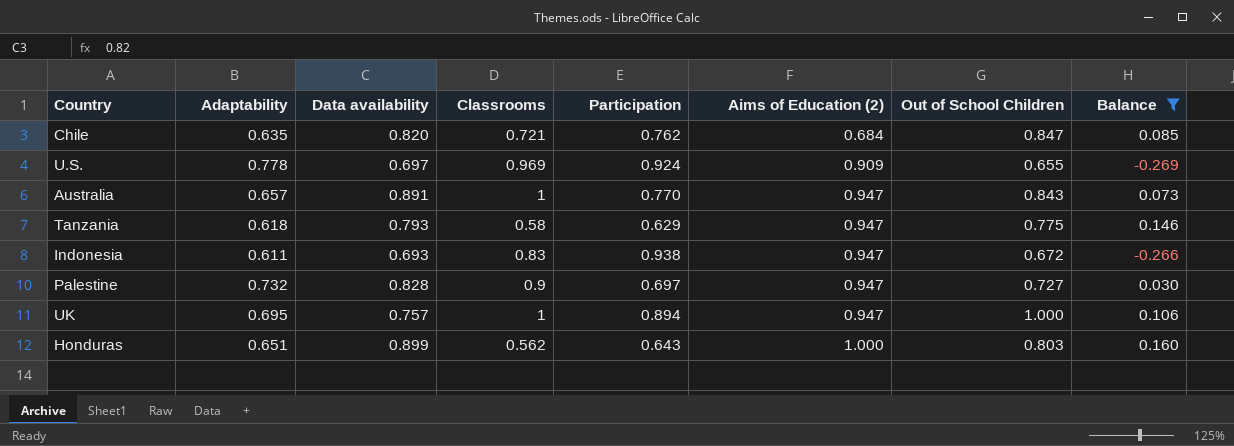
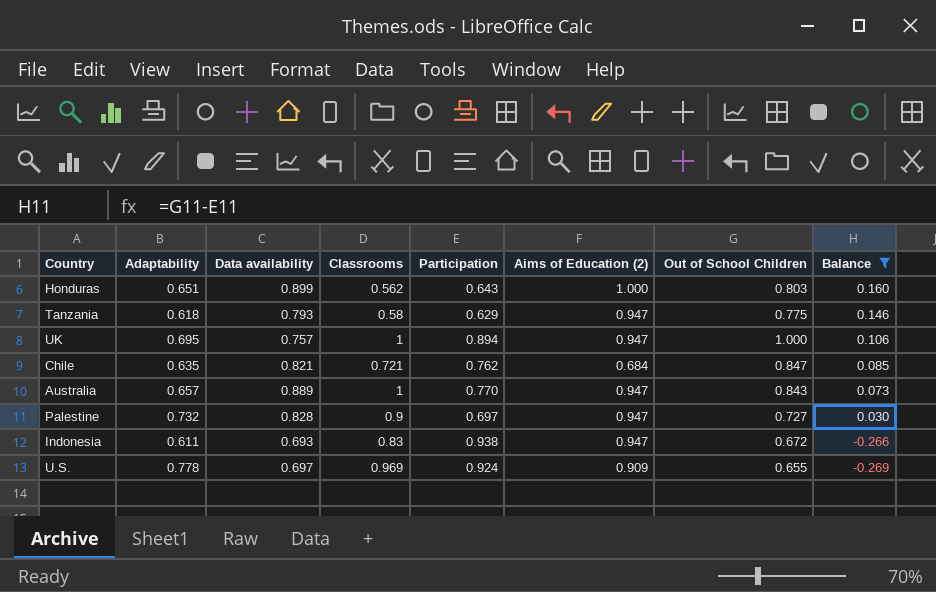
row order: Aims of Education (2) ascending -> Balance descending
Chile | Data availability: 0.820 -> 0.821
Australia | Data availability: 0.891 -> 0.889

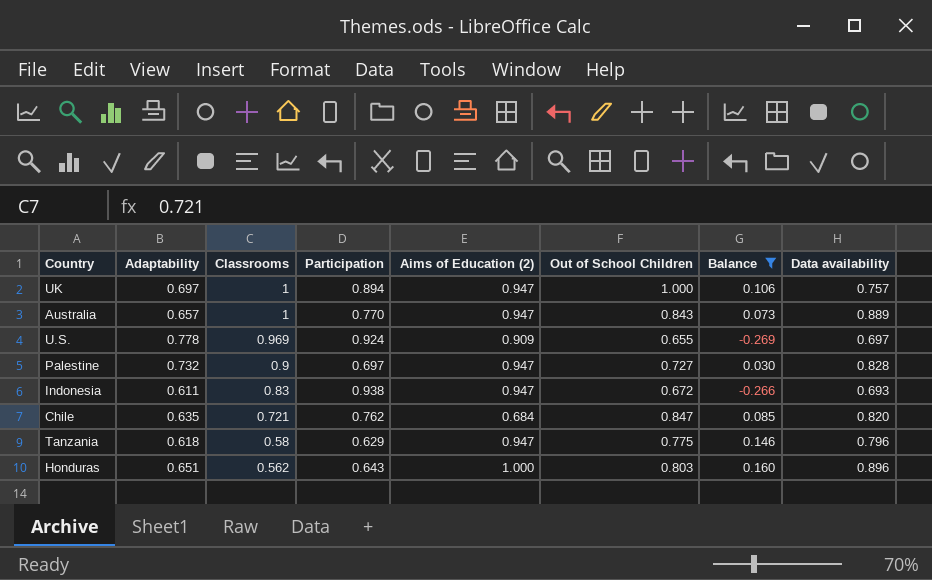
row order: Balance descending -> Classrooms descending
column Data availability | position: 3 -> 8
UK | Adaptability: 0.695 -> 0.697
Chile | Data availability: 0.821 -> 0.820
Tanzania | Data availability: 0.793 -> 0.796
Honduras | Data availability: 0.899 -> 0.896

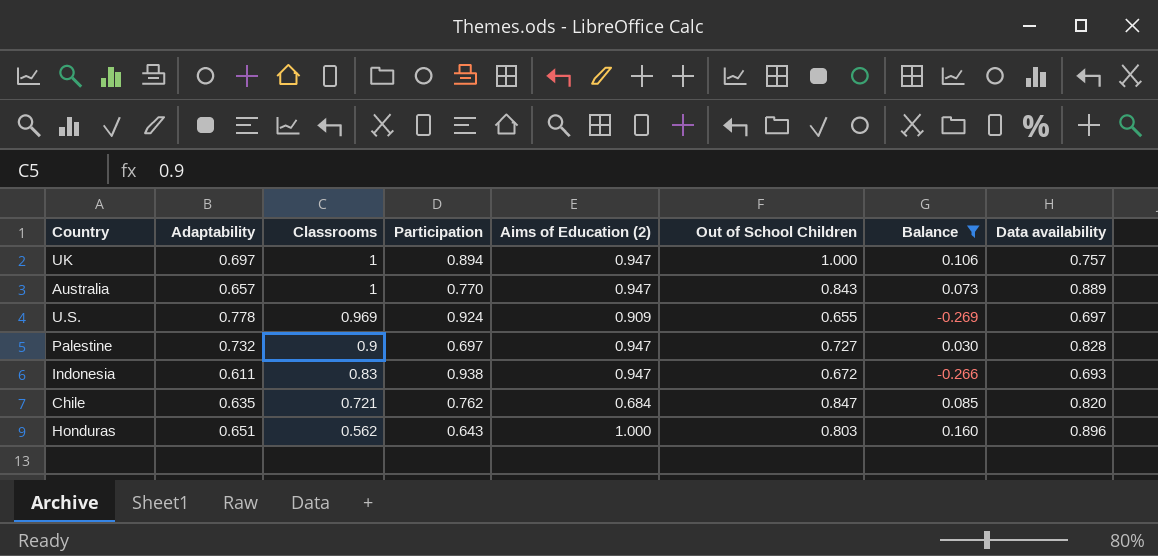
row Tanzania: 0.618 | 0.58 | 0.629 | 0.947 | 0.775 | 0.146 | 0.796 -> none

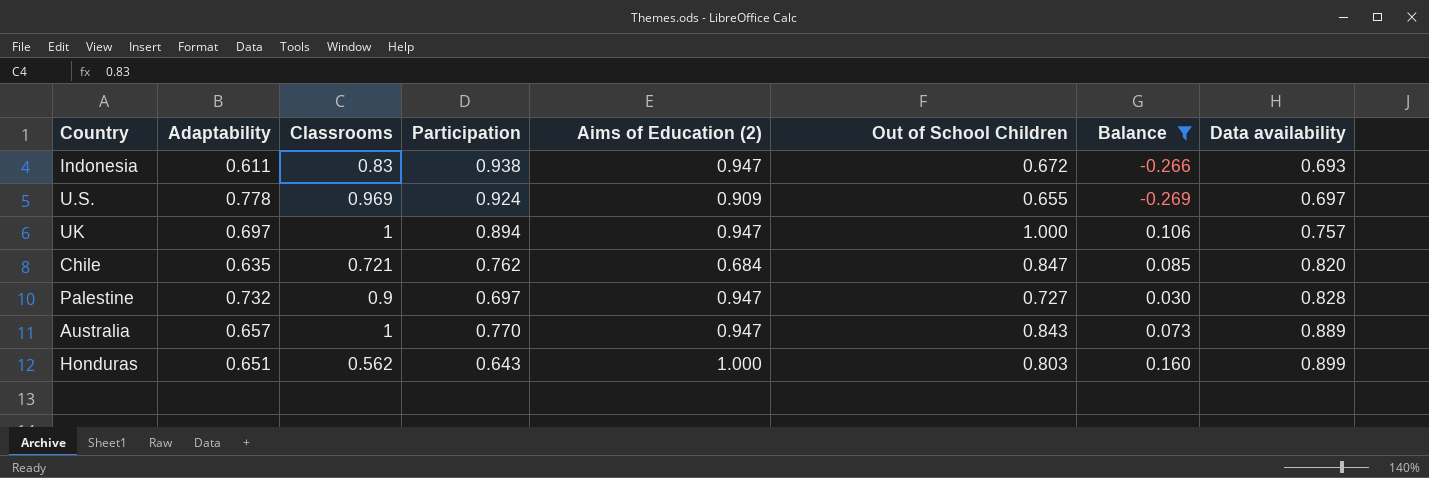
row order: Classrooms descending -> Data availability ascending
Honduras | Data availability: 0.896 -> 0.899

